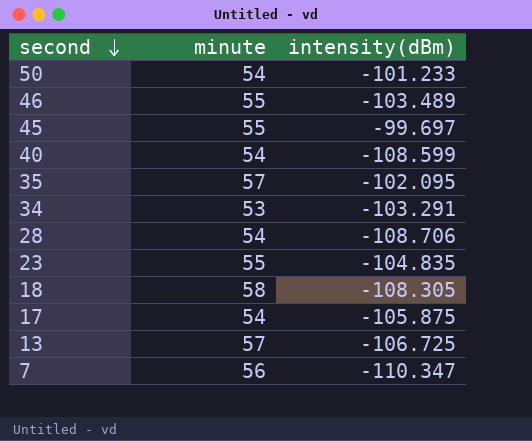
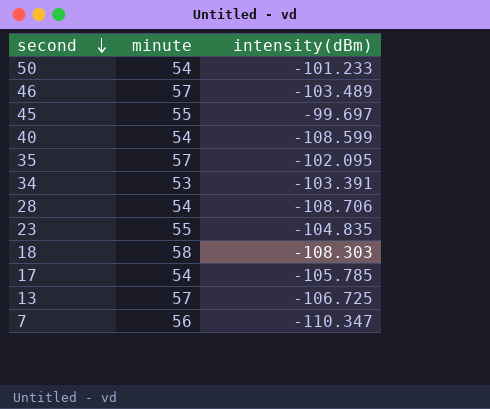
46 | minute: 55 -> 57
34 | intensity(dBm): -103.291 -> -103.391
18 | intensity(dBm): -108.305 -> -108.303
17 | intensity(dBm): -105.875 -> -105.785

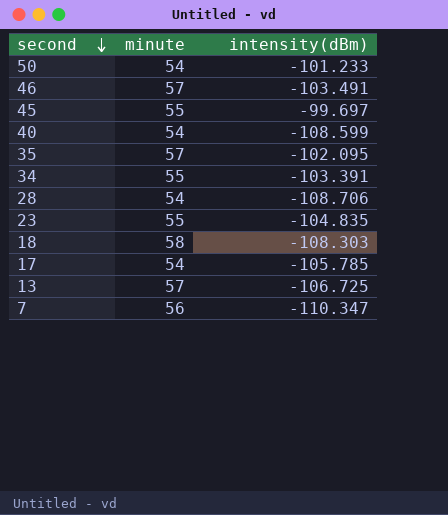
46 | intensity(dBm): -103.489 -> -103.491
34 | minute: 53 -> 55

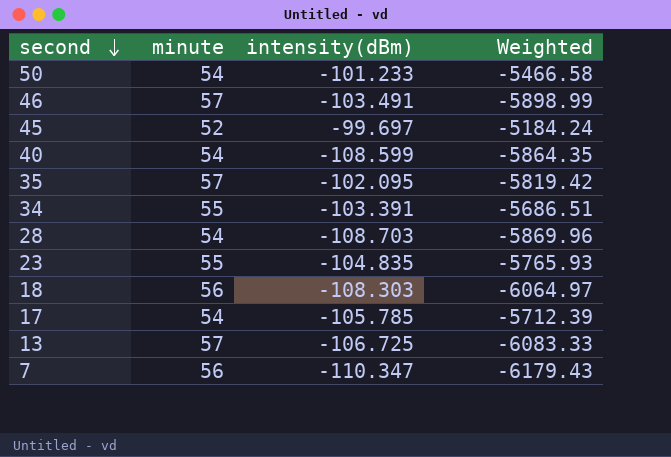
column Weighted | formula: none -> [minute] * [intensity(dBm)]
45 | minute: 55 -> 52
28 | intensity(dBm): -108.706 -> -108.703
18 | minute: 58 -> 56

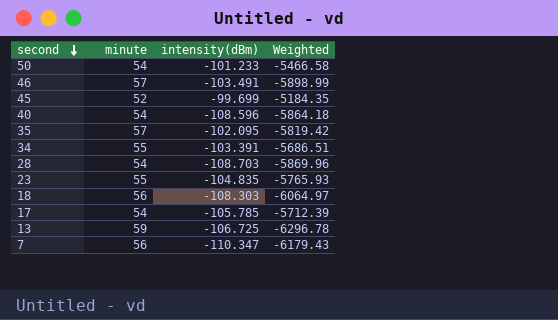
45 | intensity(dBm): -99.697 -> -99.699
45 | Weighted: -5184.24 -> -5184.35
40 | intensity(dBm): -108.599 -> -108.596
40 | Weighted: -5864.35 -> -5864.18
13 | minute: 57 -> 59
13 | Weighted: -6083.33 -> -6296.78

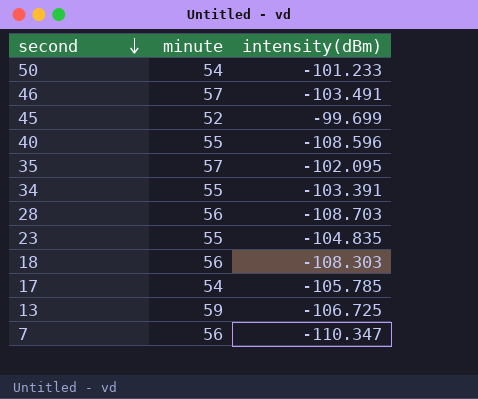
column Weighted | formula: [minute] * [intensity(dBm)] -> none
40 | minute: 54 -> 55
28 | minute: 54 -> 56

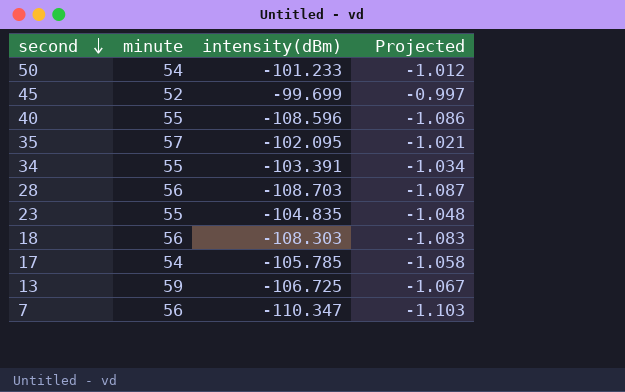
column Projected | formula: none -> [intensity(dBm)] * 0.01
row 46: 57 | -103.491 -> none

